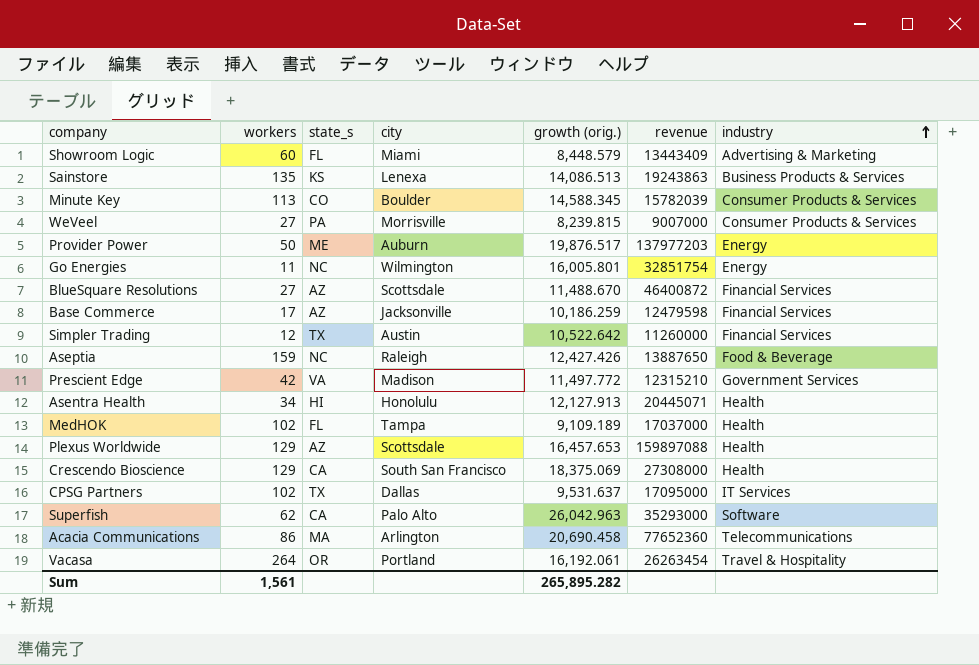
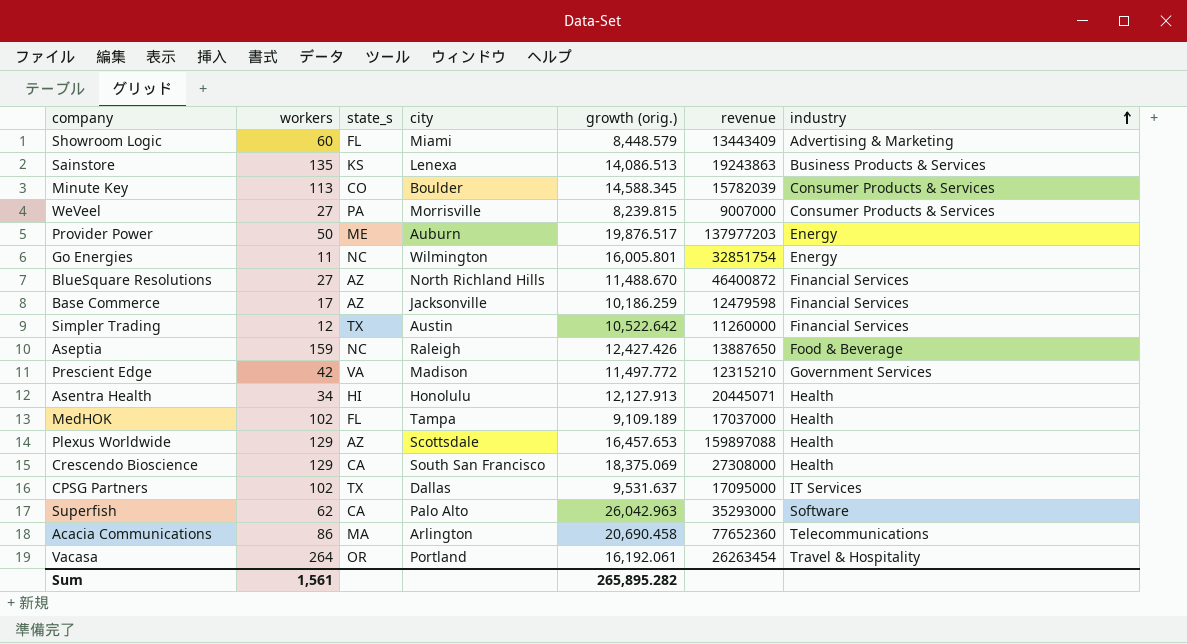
BlueSquare Resolutions | city: Scottsdale -> North Richland Hills

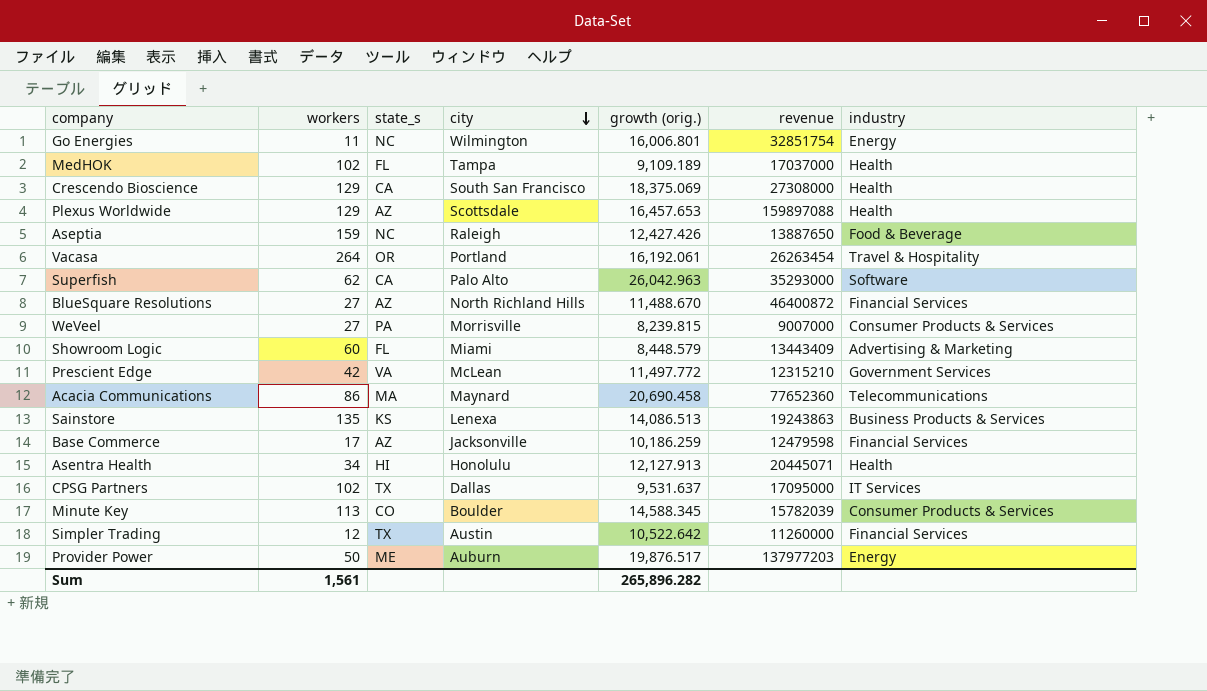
row order: industry ascending -> city descending
Go Energies | growth (orig.): 16,005.801 -> 16,006.801
Prescient Edge | city: Madison -> McLean
Acacia Communications | city: Arlington -> Maynard
Sum | growth (orig.): 265,895.282 -> 265,896.282

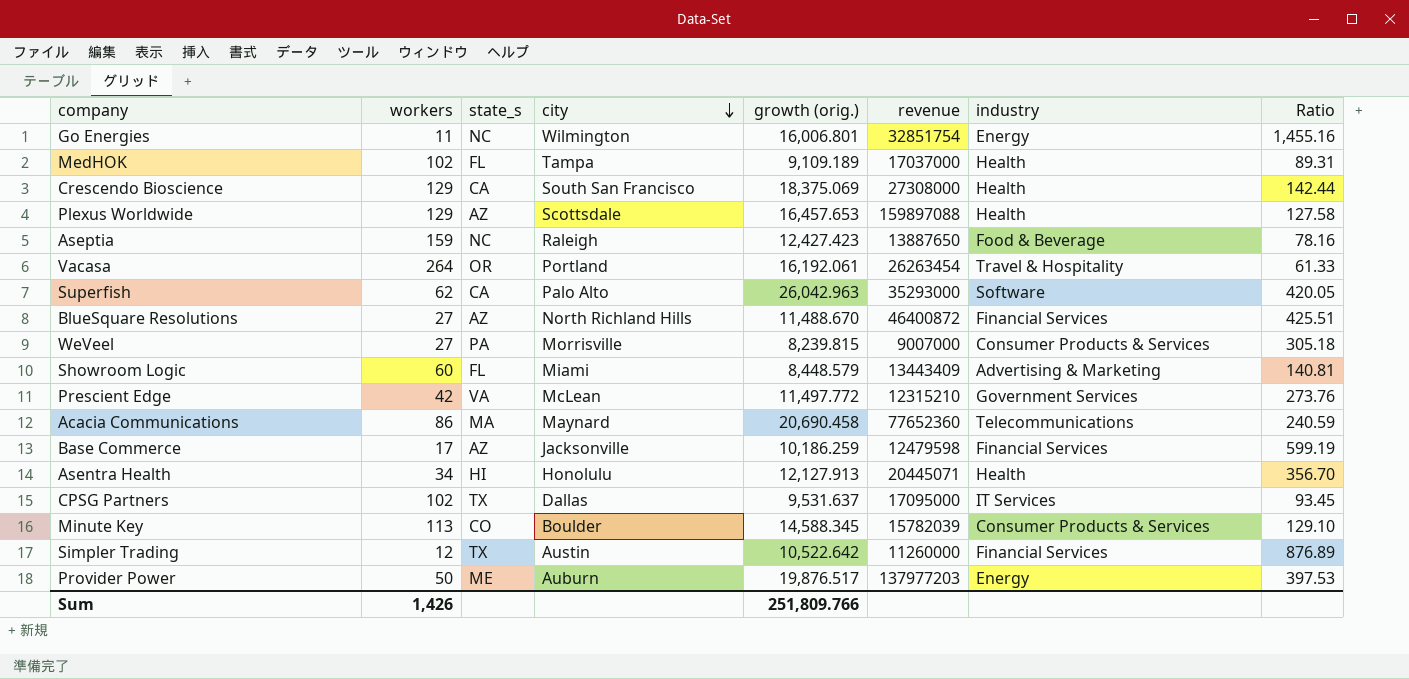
column Ratio | formula: none -> [growth (orig.)] / [workers]
row Sainstore: 135 | KS | Lenexa | 14,086.513 | 19243863 | Business Products & Services -> none
Aseptia | growth (orig.): 12,427.426 -> 12,427.423
Sum | workers: 1,561 -> 1,426
Sum | growth (orig.): 265,896.282 -> 251,809.766

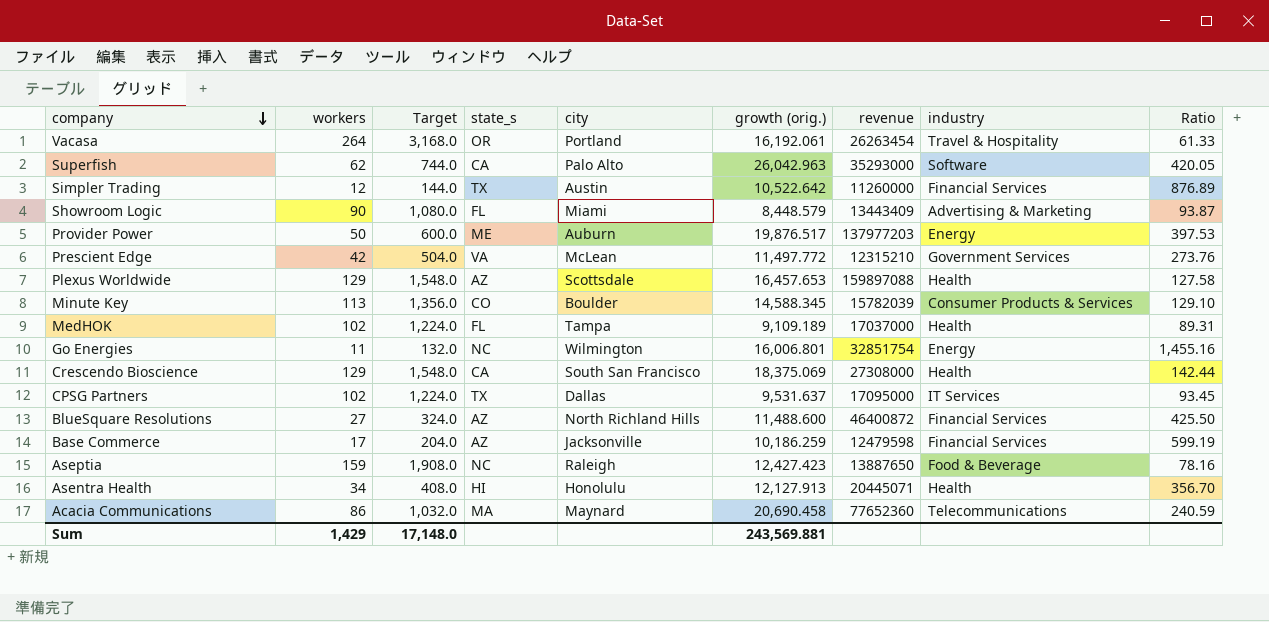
row order: city descending -> company descending
column Target | formula: none -> [workers] * 12
row WeVeel: 27 | PA | Morrisville | 8,239.815 | 9007000 | Consumer Products & Services | 305.18 -> none
Showroom Logic | workers: 60 -> 90
Showroom Logic | Ratio: 140.81 -> 93.87
BlueSquare Resolutions | growth (orig.): 11,488.670 -> 11,488.600
BlueSquare Resolutions | Ratio: 425.51 -> 425.50
Sum | workers: 1,426 -> 1,429
Sum | growth (orig.): 251,809.766 -> 243,569.881

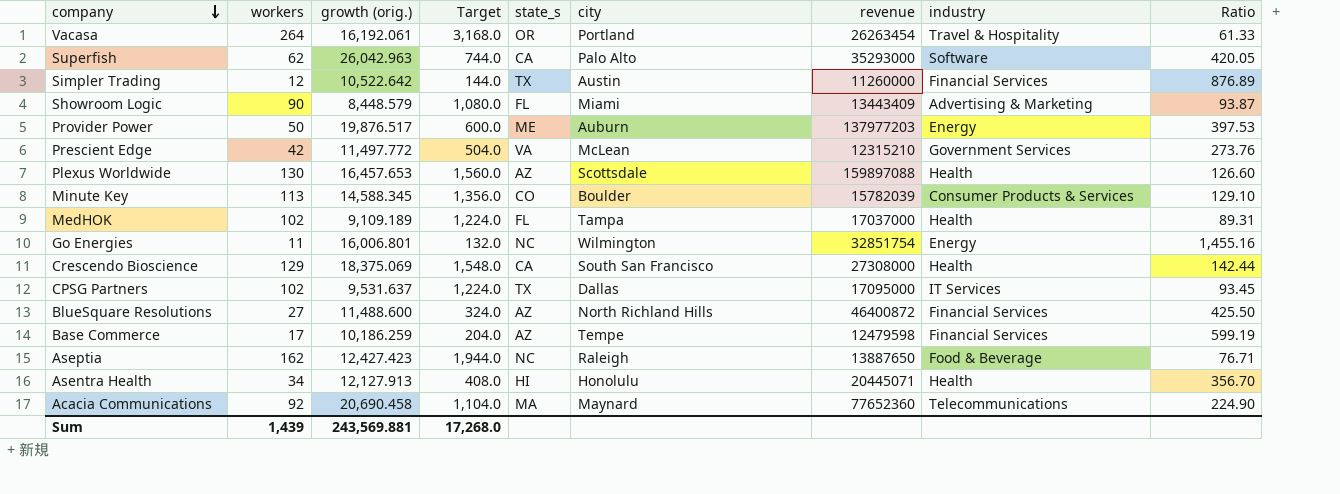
column growth (orig.) | position: 6 -> 3
Plexus Worldwide | workers: 129 -> 130
Plexus Worldwide | Target: 1,548.0 -> 1,560.0
Plexus Worldwide | Ratio: 127.58 -> 126.60
Base Commerce | city: Jacksonville -> Tempe
Aseptia | workers: 159 -> 162
Aseptia | Target: 1,908.0 -> 1,944.0
Aseptia | Ratio: 78.16 -> 76.71
Acacia Communications | workers: 86 -> 92
Acacia Communications | Target: 1,032.0 -> 1,104.0
Acacia Communications | Ratio: 240.59 -> 224.90
Sum | workers: 1,429 -> 1,439
Sum | Target: 17,148.0 -> 17,268.0

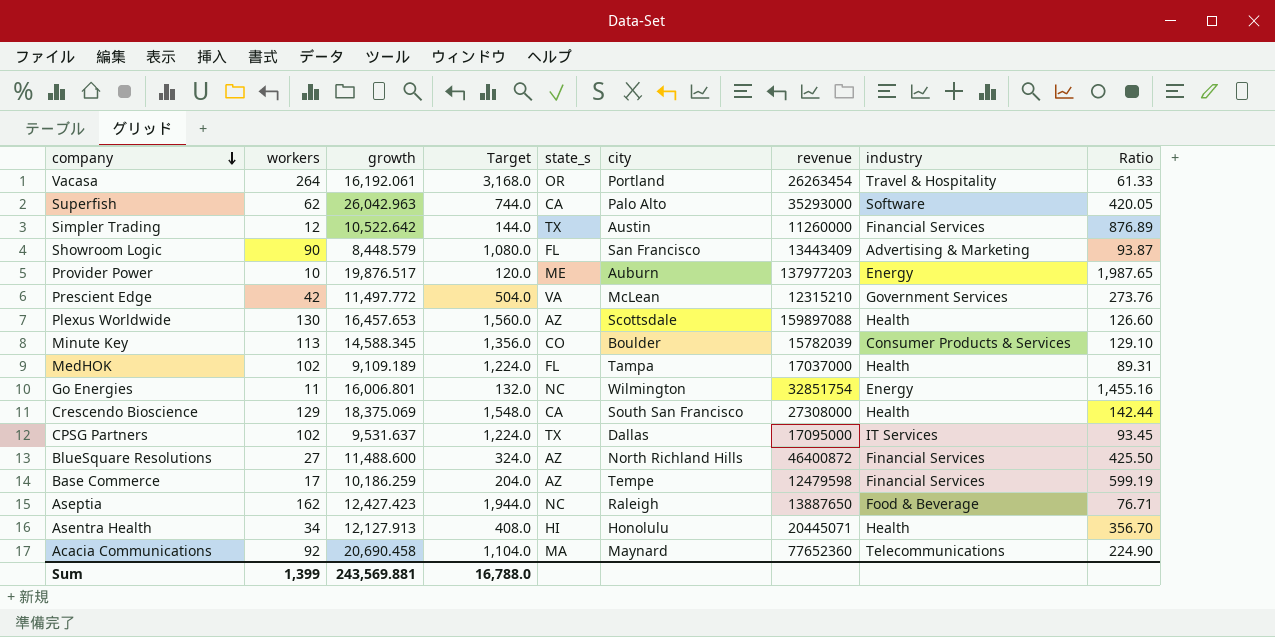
column name: growth (orig.) -> growth
Showroom Logic | city: Miami -> San Francisco
Provider Power | workers: 50 -> 10
Provider Power | Target: 600.0 -> 120.0
Provider Power | Ratio: 397.53 -> 1,987.65
Sum | workers: 1,439 -> 1,399
Sum | Target: 17,268.0 -> 16,788.0

